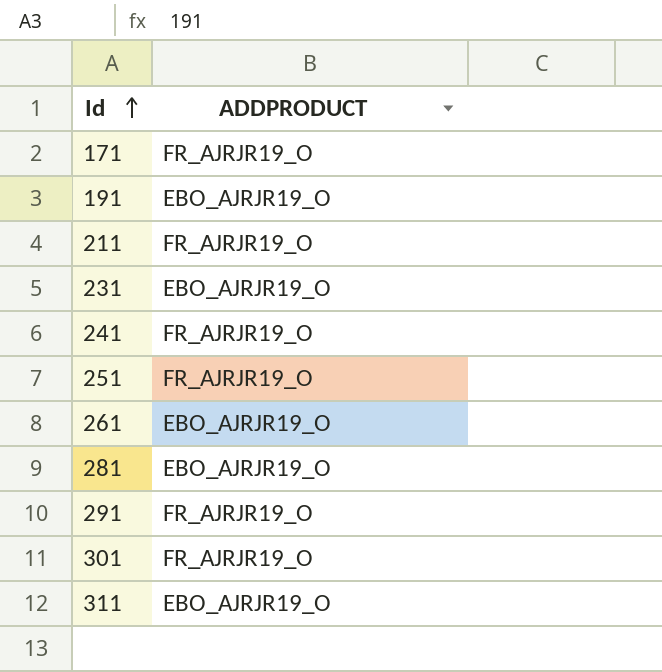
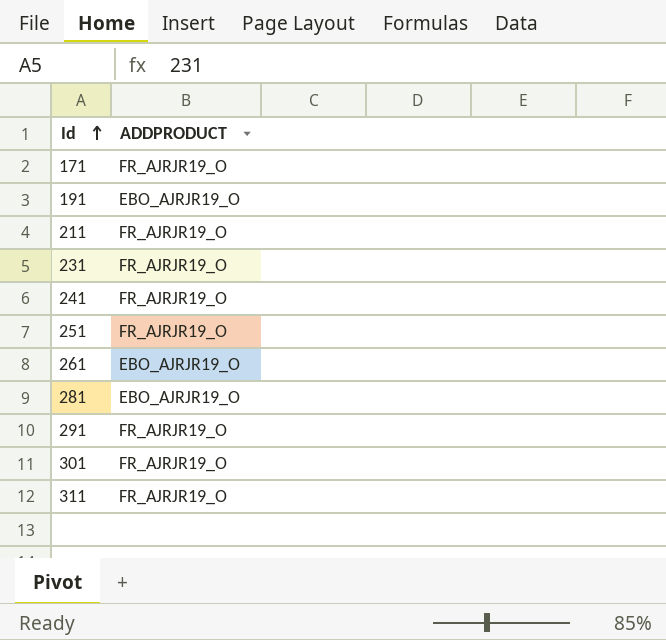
231 | ADDPRODUCT: EBO_AJRJR19_O -> FR_AJRJR19_O
311 | ADDPRODUCT: EBO_AJRJR19_O -> FR_AJRJR19_O

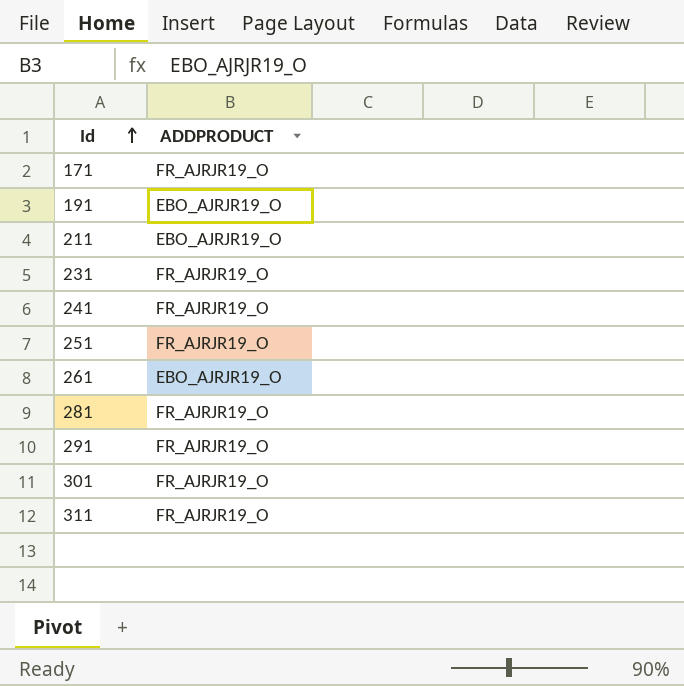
211 | ADDPRODUCT: FR_AJRJR19_O -> EBO_AJRJR19_O
281 | ADDPRODUCT: EBO_AJRJR19_O -> FR_AJRJR19_O

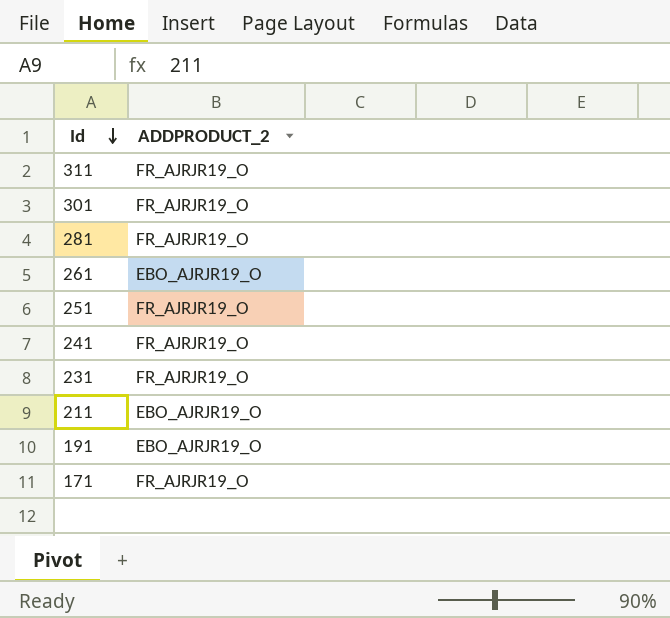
row order: Id ascending -> Id descending
column name: ADDPRODUCT -> ADDPRODUCT_2
row 291: FR_AJRJR19_O -> none

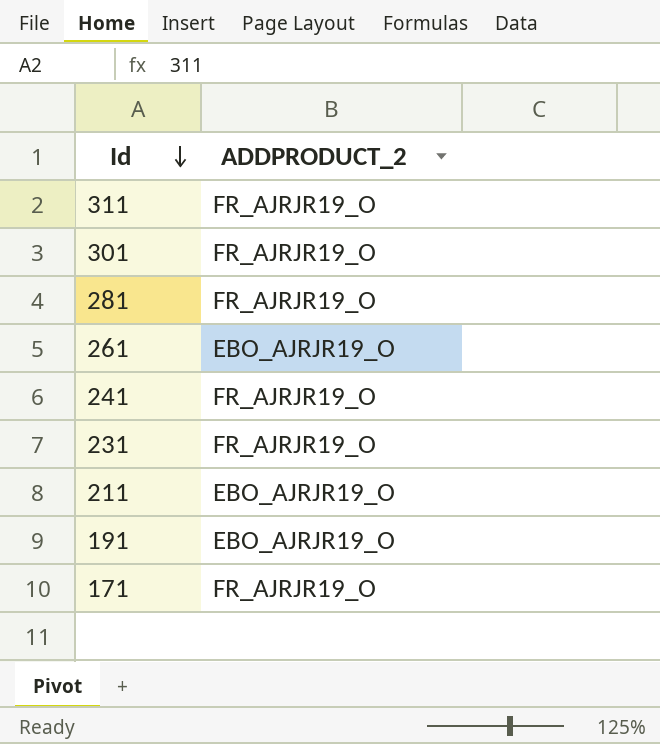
row 251: FR_AJRJR19_O -> none

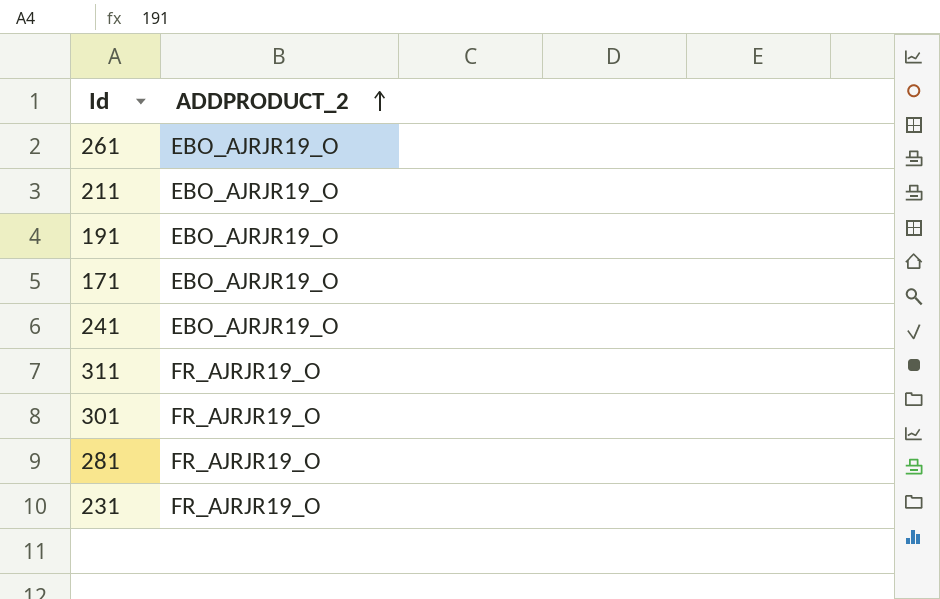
row order: Id descending -> ADDPRODUCT_2 ascending
171 | ADDPRODUCT_2: FR_AJRJR19_O -> EBO_AJRJR19_O
241 | ADDPRODUCT_2: FR_AJRJR19_O -> EBO_AJRJR19_O

